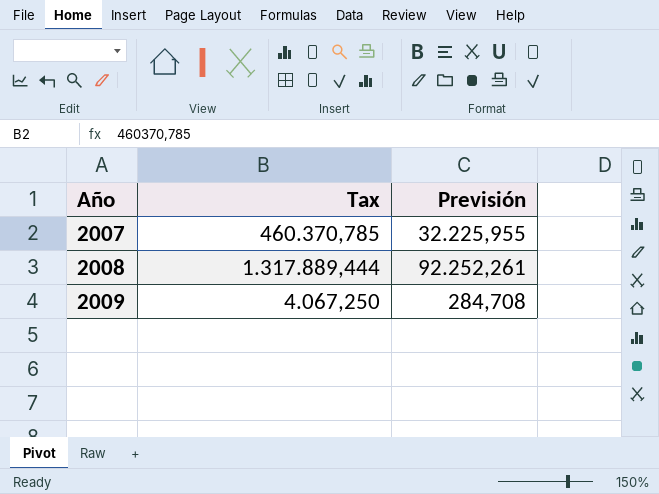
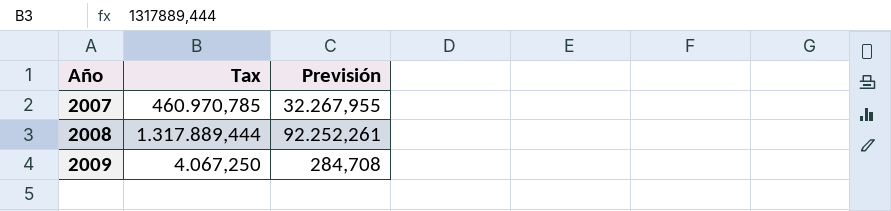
2007 | Tax: 460.370,785 -> 460.970,785
2007 | Previsión: 32.225,955 -> 32.267,955

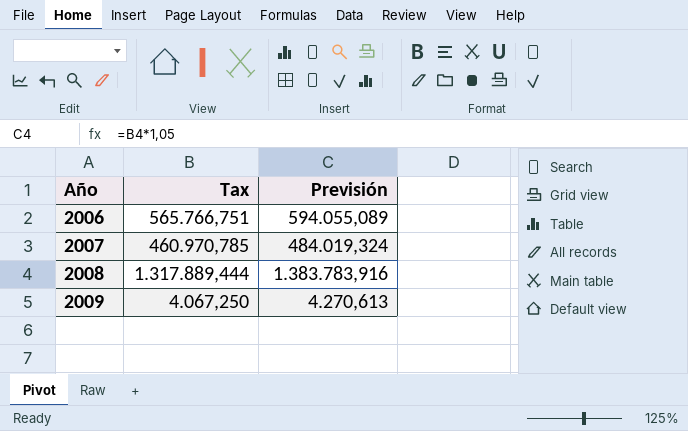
column Previsión | formula: [Tax] * 0,07 -> [Tax] * 1,05
row 2006: none -> 565.766,751 | 594.055,089

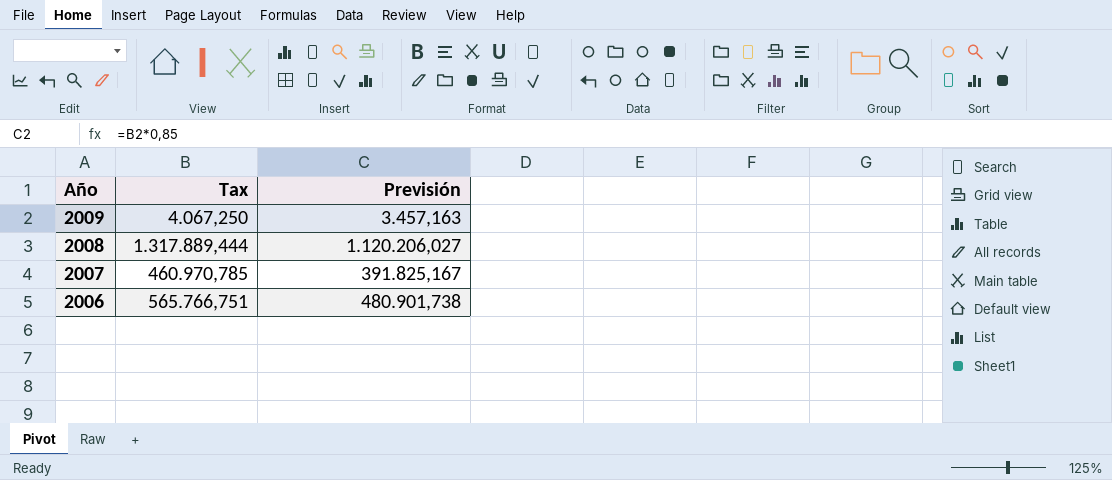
row order: Año ascending -> Año descending
column Previsión | formula: [Tax] * 1,05 -> [Tax] * 0,85

